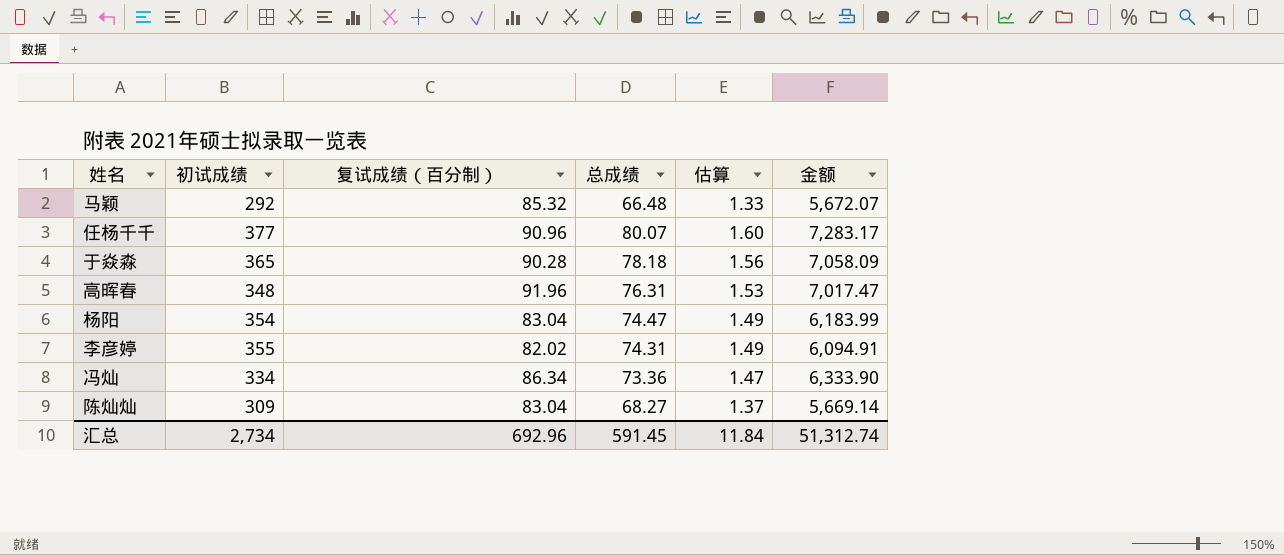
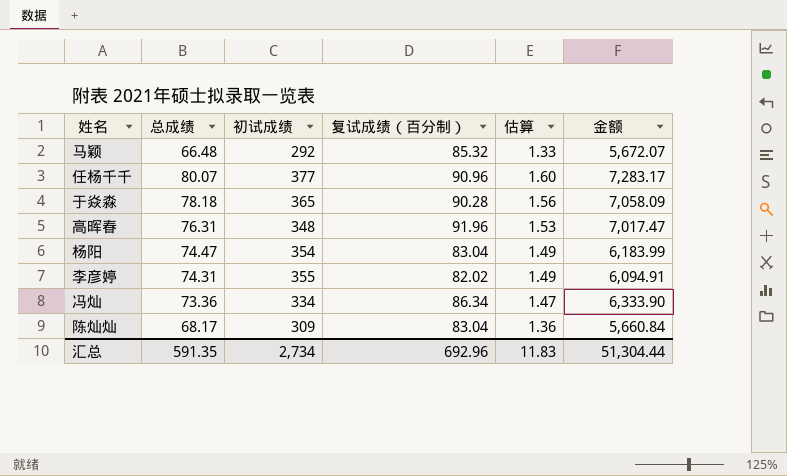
column 总成绩 | position: 4 -> 2
陈灿灿 | 总成绩: 68.27 -> 68.17
陈灿灿 | 估算: 1.37 -> 1.36
陈灿灿 | 金额: 5,669.14 -> 5,660.84
汇总 | 总成绩: 591.45 -> 591.35
汇总 | 估算: 11.84 -> 11.83
汇总 | 金额: 51,312.74 -> 51,304.44

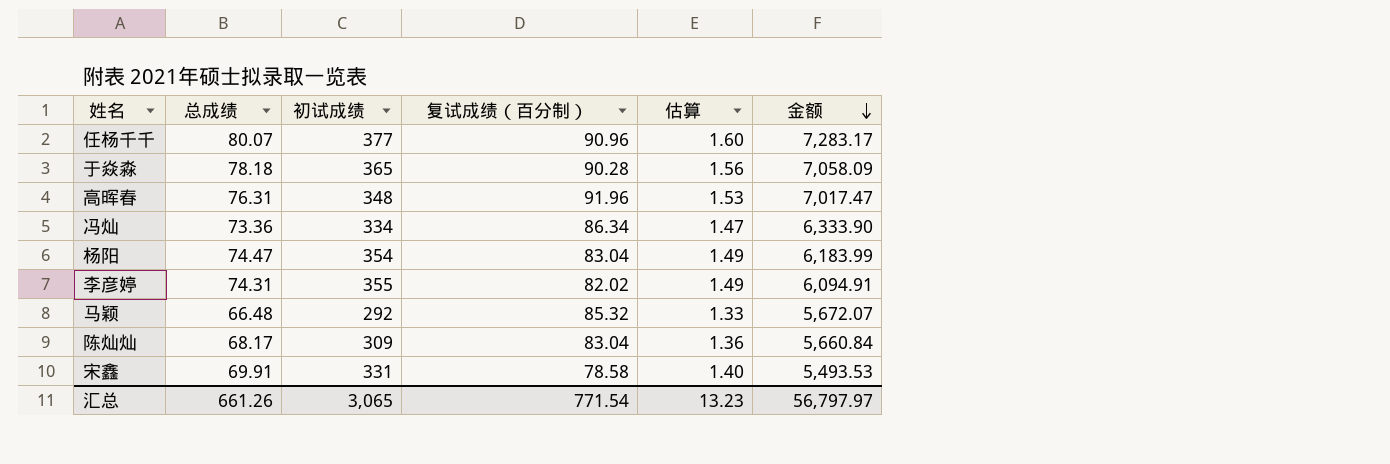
row order: none -> 金额 descending
row 宋鑫: none -> 69.91 | 331 | 78.58 | 1.40 | 5,493.53
汇总 | 总成绩: 591.35 -> 661.26
汇总 | 初试成绩: 2,734 -> 3,065
汇总 | 复试成绩（百分制）: 692.96 -> 771.54
汇总 | 估算: 11.83 -> 13.23
汇总 | 金额: 51,304.44 -> 56,797.97

